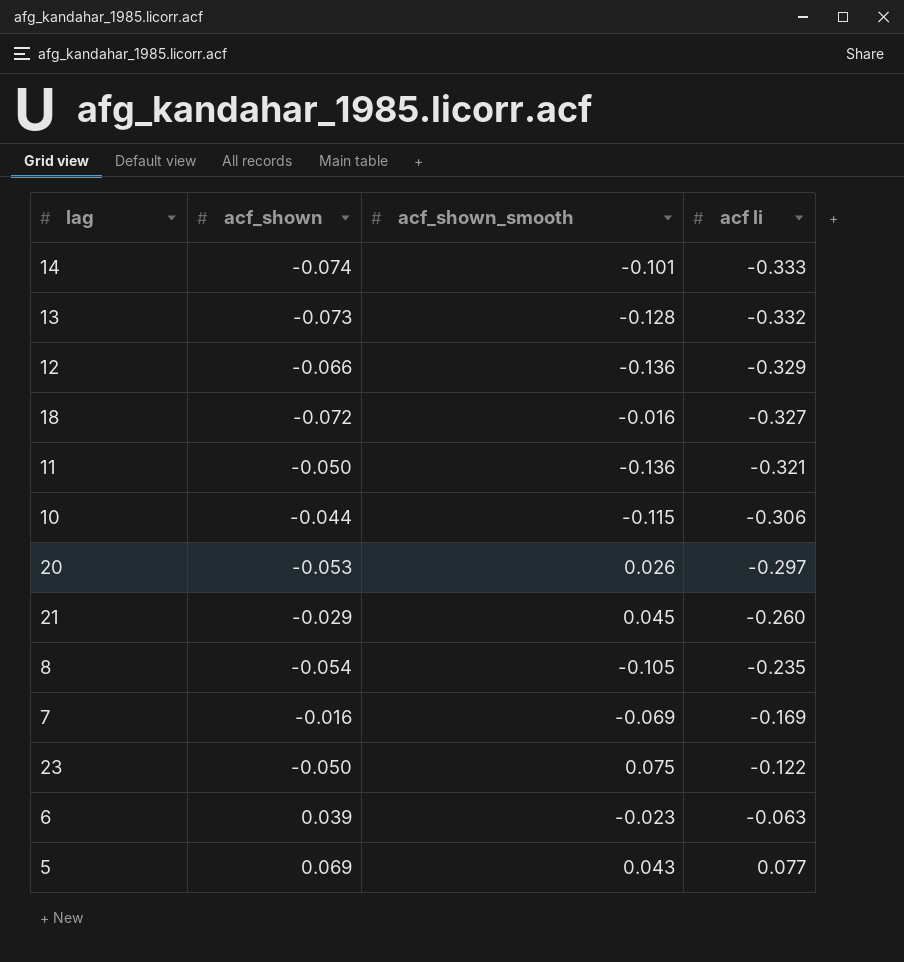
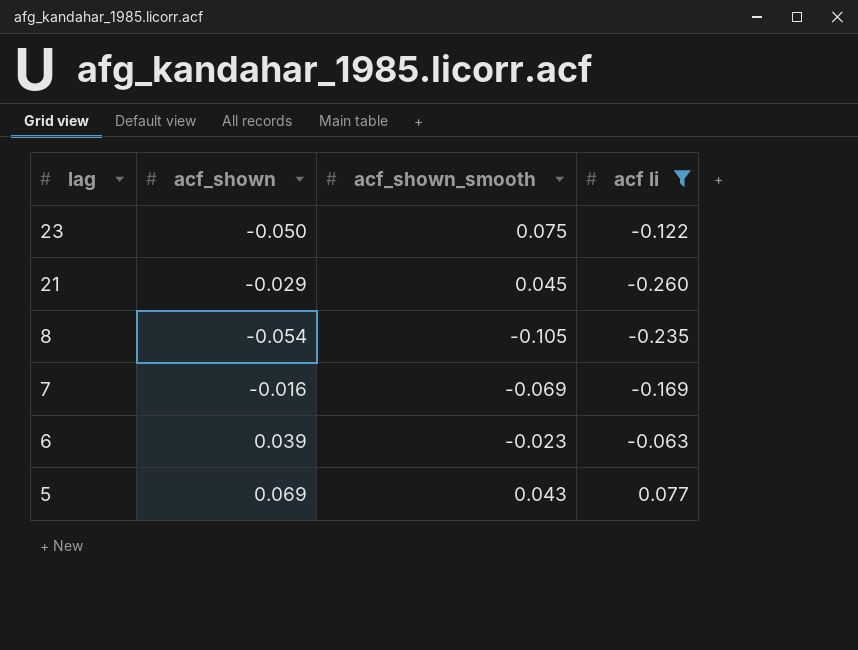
filter: none -> acf li >= -0.260
row order: acf li ascending -> lag descending

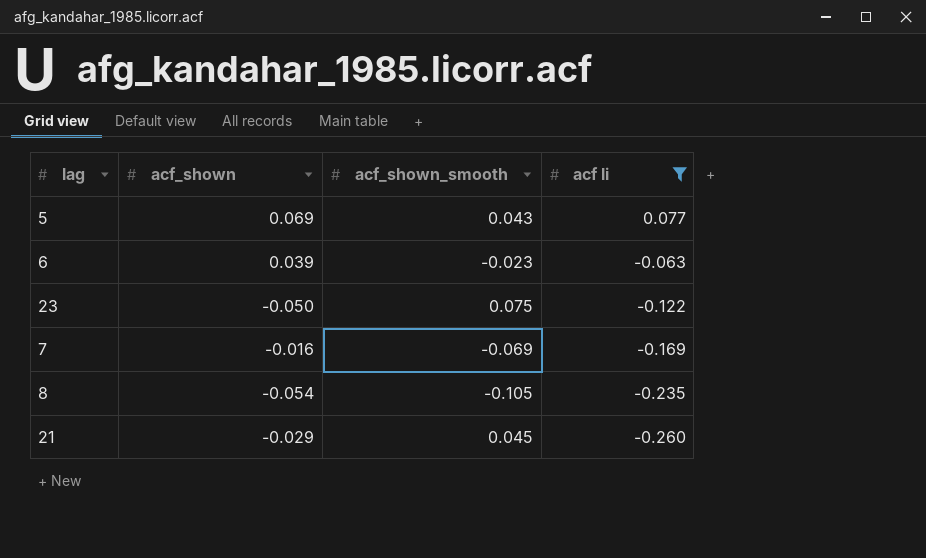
row order: lag descending -> acf li descending

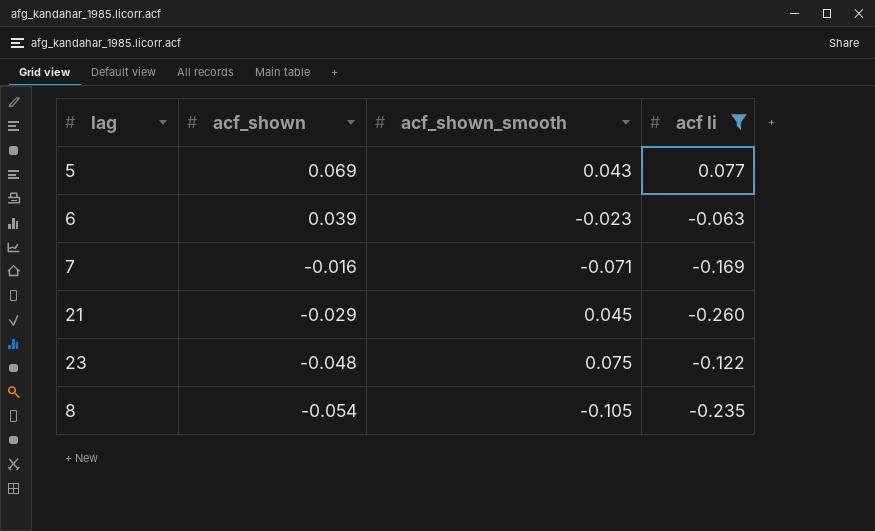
row order: acf li descending -> acf_shown descending
7 | acf_shown_smooth: -0.069 -> -0.071
23 | acf_shown: -0.050 -> -0.048

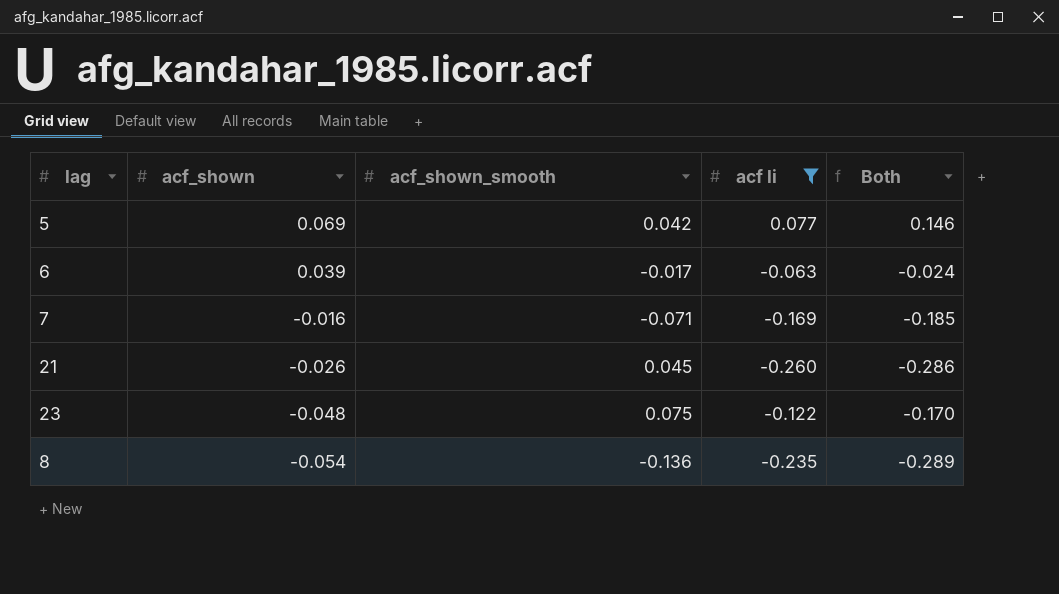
column Both | formula: none -> [acf_shown] + [acf li]
5 | acf_shown_smooth: 0.043 -> 0.042
6 | acf_shown_smooth: -0.023 -> -0.017
21 | acf_shown: -0.029 -> -0.026
8 | acf_shown_smooth: -0.105 -> -0.136

